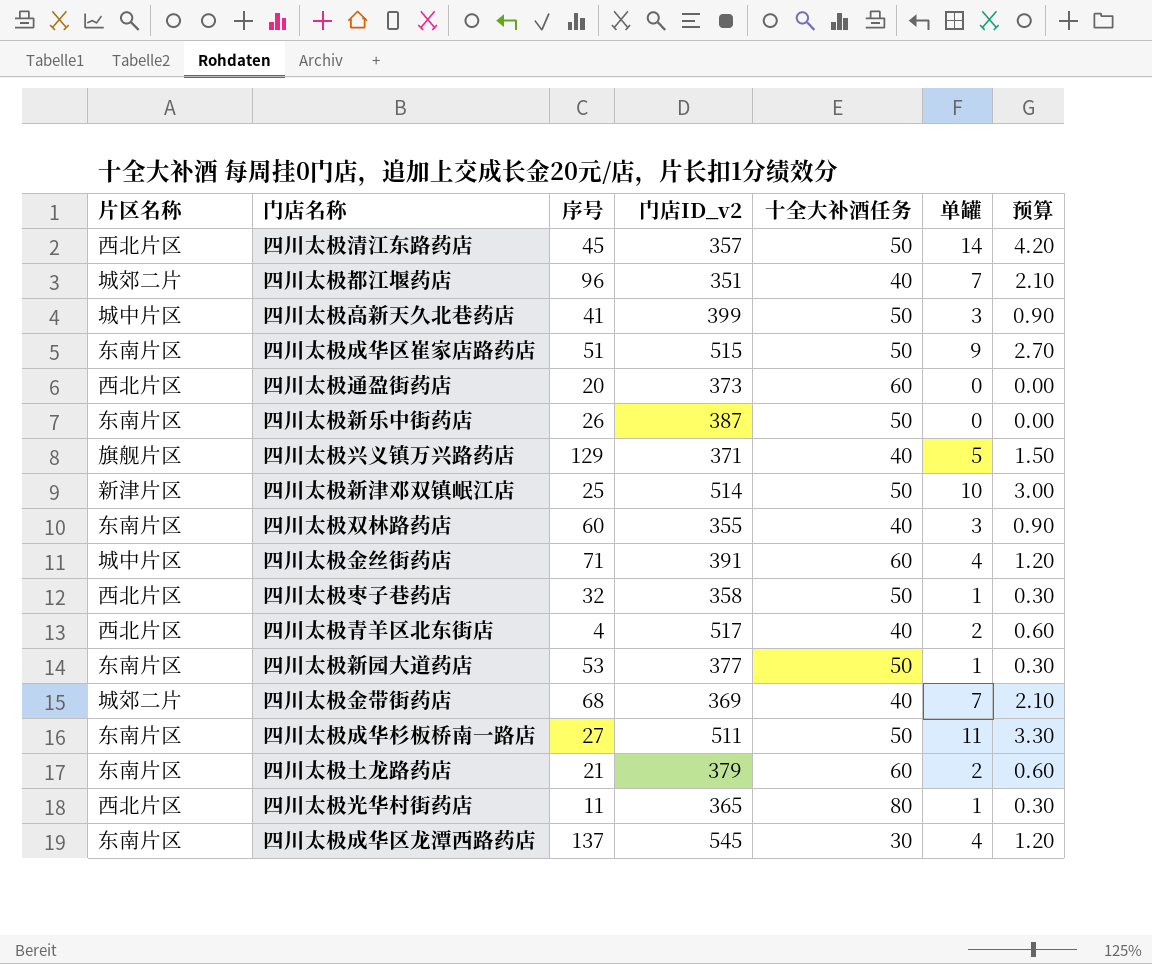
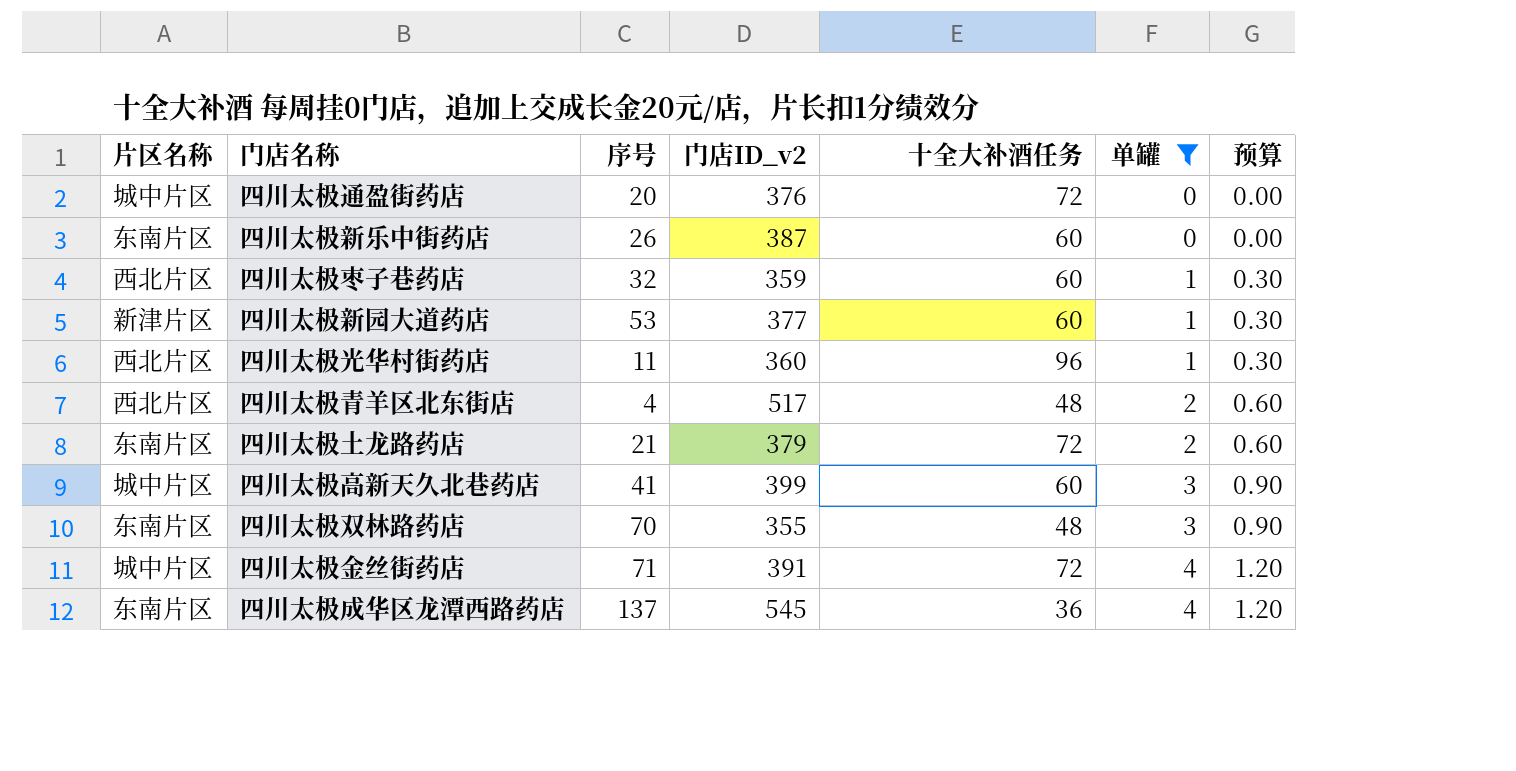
filter: none -> 单罐 <= 4
row order: none -> 单罐 ascending
四川太极通盈街药店 | 片区名称: 西北片区 -> 城中片区
四川太极通盈街药店 | 门店ID_v2: 373 -> 376
四川太极通盈街药店 | 十全大补酒任务: 60 -> 72
四川太极新乐中街药店 | 十全大补酒任务: 50 -> 60
四川太极枣子巷药店 | 门店ID_v2: 358 -> 359
四川太极枣子巷药店 | 十全大补酒任务: 50 -> 60
四川太极新园大道药店 | 片区名称: 东南片区 -> 新津片区
四川太极新园大道药店 | 十全大补酒任务: 50 -> 60
四川太极光华村街药店 | 门店ID_v2: 365 -> 360
四川太极光华村街药店 | 十全大补酒任务: 80 -> 96
四川太极青羊区北东街店 | 十全大补酒任务: 40 -> 48
四川太极土龙路药店 | 十全大补酒任务: 60 -> 72
四川太极高新天久北巷药店 | 十全大补酒任务: 50 -> 60
四川太极双林路药店 | 序号: 60 -> 70
四川太极双林路药店 | 十全大补酒任务: 40 -> 48
四川太极金丝街药店 | 十全大补酒任务: 60 -> 72
四川太极成华区龙潭西路药店 | 十全大补酒任务: 30 -> 36

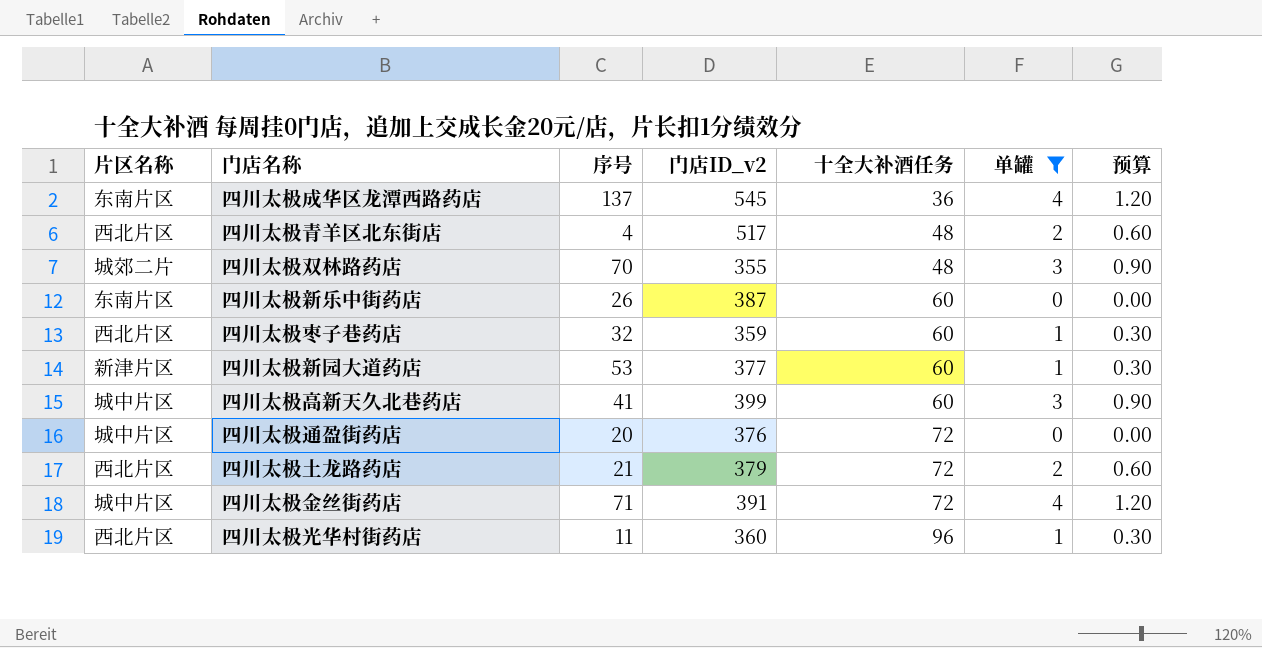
row order: 单罐 ascending -> 十全大补酒任务 ascending
四川太极双林路药店 | 片区名称: 东南片区 -> 城郊二片
四川太极土龙路药店 | 片区名称: 东南片区 -> 西北片区

